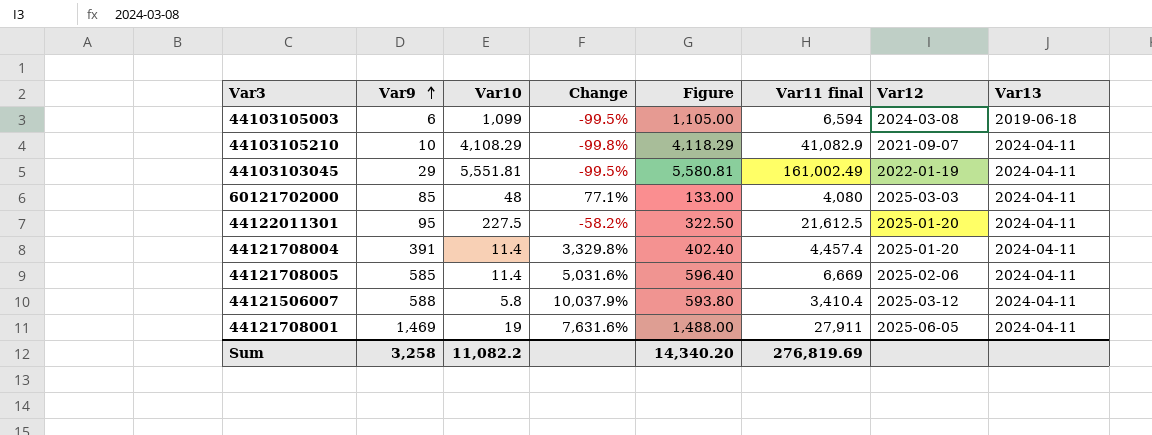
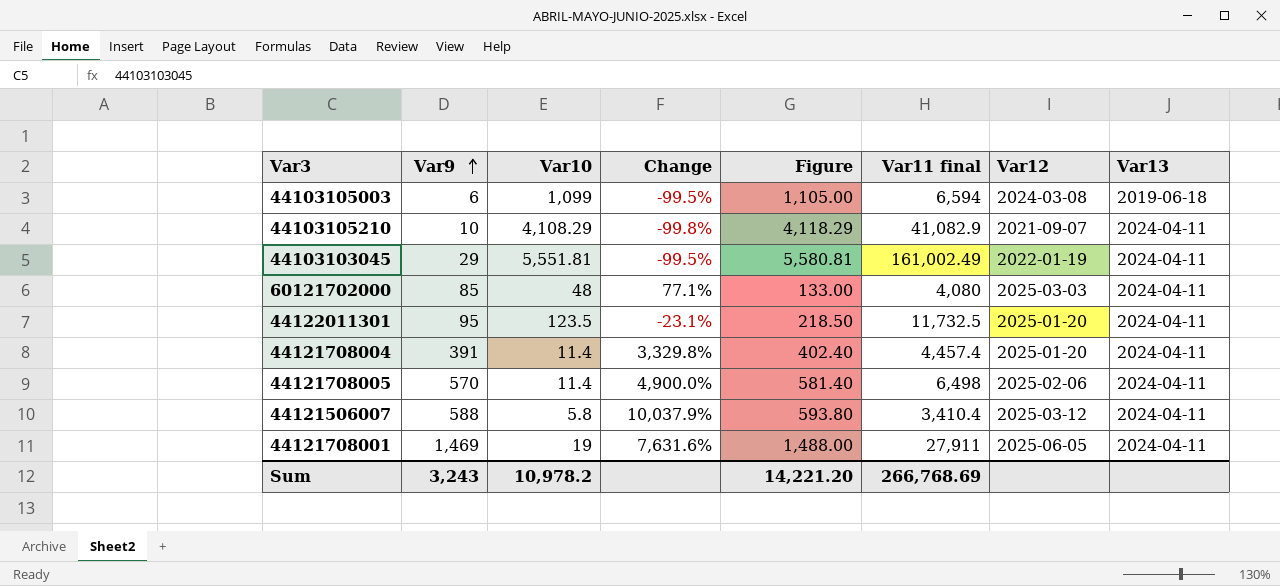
44122011301 | Var10: 227.5 -> 123.5
44122011301 | Change: -58.2% -> -23.1%
44122011301 | Figure: 322.50 -> 218.50
44122011301 | Var11 final: 21,612.5 -> 11,732.5
44121708005 | Var9: 585 -> 570
44121708005 | Change: 5,031.6% -> 4,900.0%
44121708005 | Figure: 596.40 -> 581.40
44121708005 | Var11 final: 6,669 -> 6,498
Sum | Var9: 3,258 -> 3,243
Sum | Var10: 11,082.2 -> 10,978.2
Sum | Figure: 14,340.20 -> 14,221.20
Sum | Var11 final: 276,819.69 -> 266,768.69

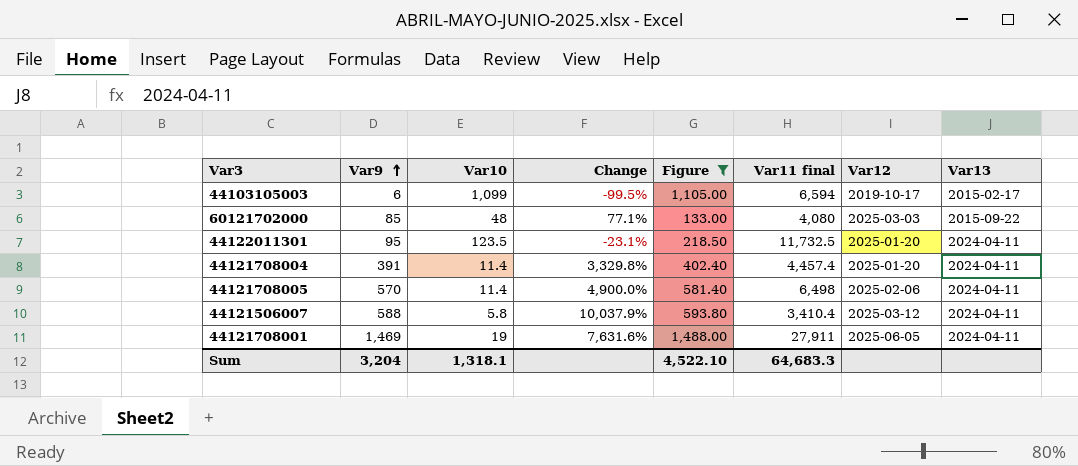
filter: none -> Figure <= 1,488.00
44103105003 | Var12: 2024-03-08 -> 2019-10-17
44103105003 | Var13: 2019-06-18 -> 2015-02-17
60121702000 | Var13: 2024-04-11 -> 2015-09-22
Sum | Var9: 3,243 -> 3,204
Sum | Var10: 10,978.2 -> 1,318.1
Sum | Figure: 14,221.20 -> 4,522.10
Sum | Var11 final: 266,768.69 -> 64,683.3

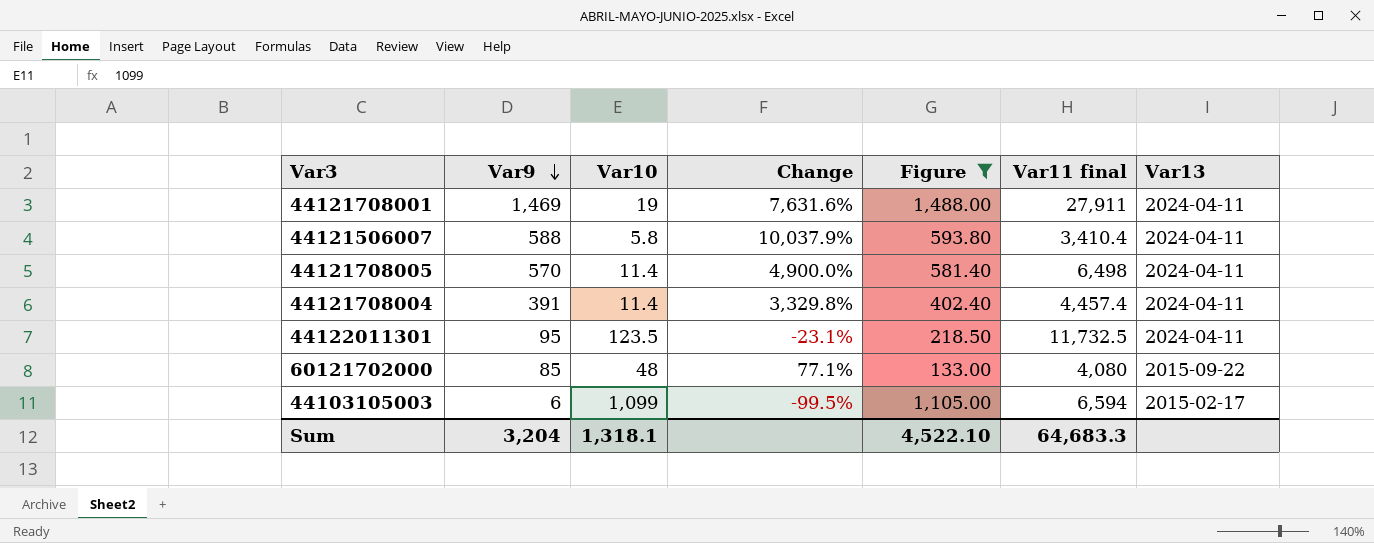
row order: Var9 ascending -> Var9 descending
column Var12 | position: 7 -> none

